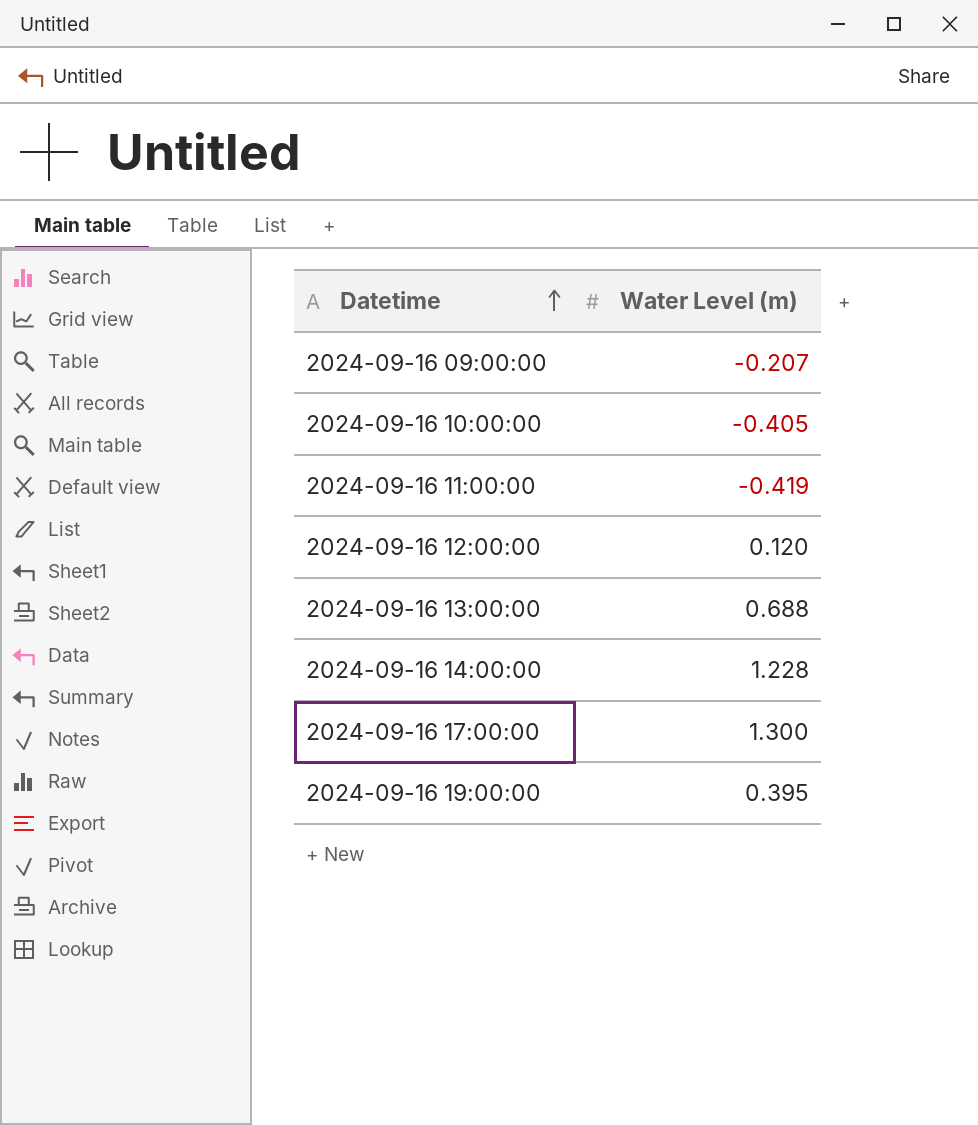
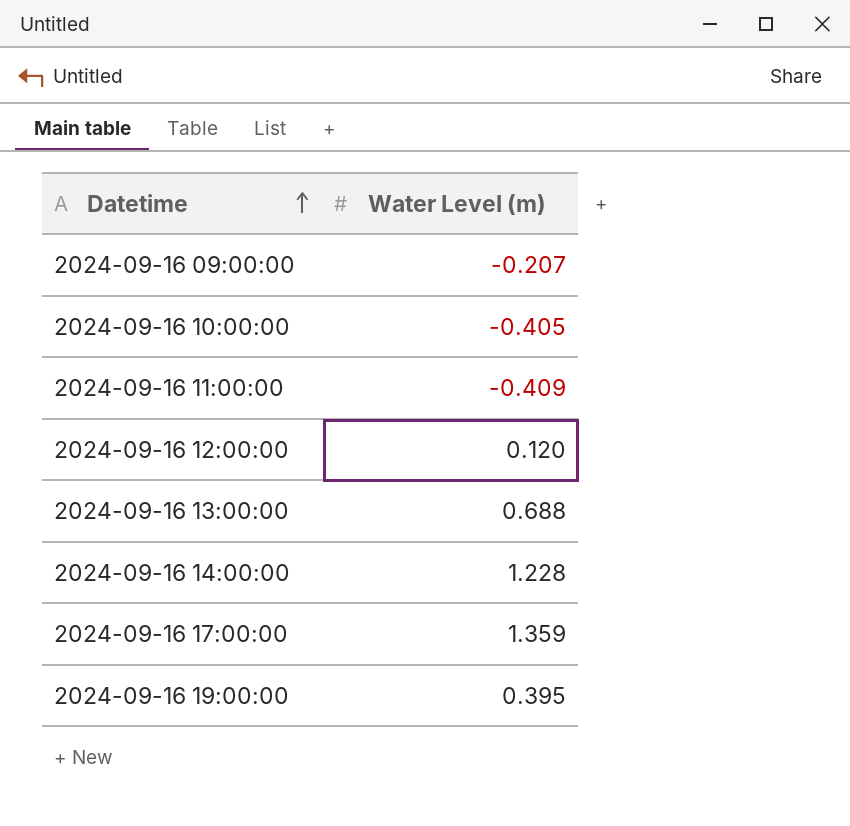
2024-09-16 11:00:00 | Water Level (m): -0.419 -> -0.409
2024-09-16 17:00:00 | Water Level (m): 1.300 -> 1.359

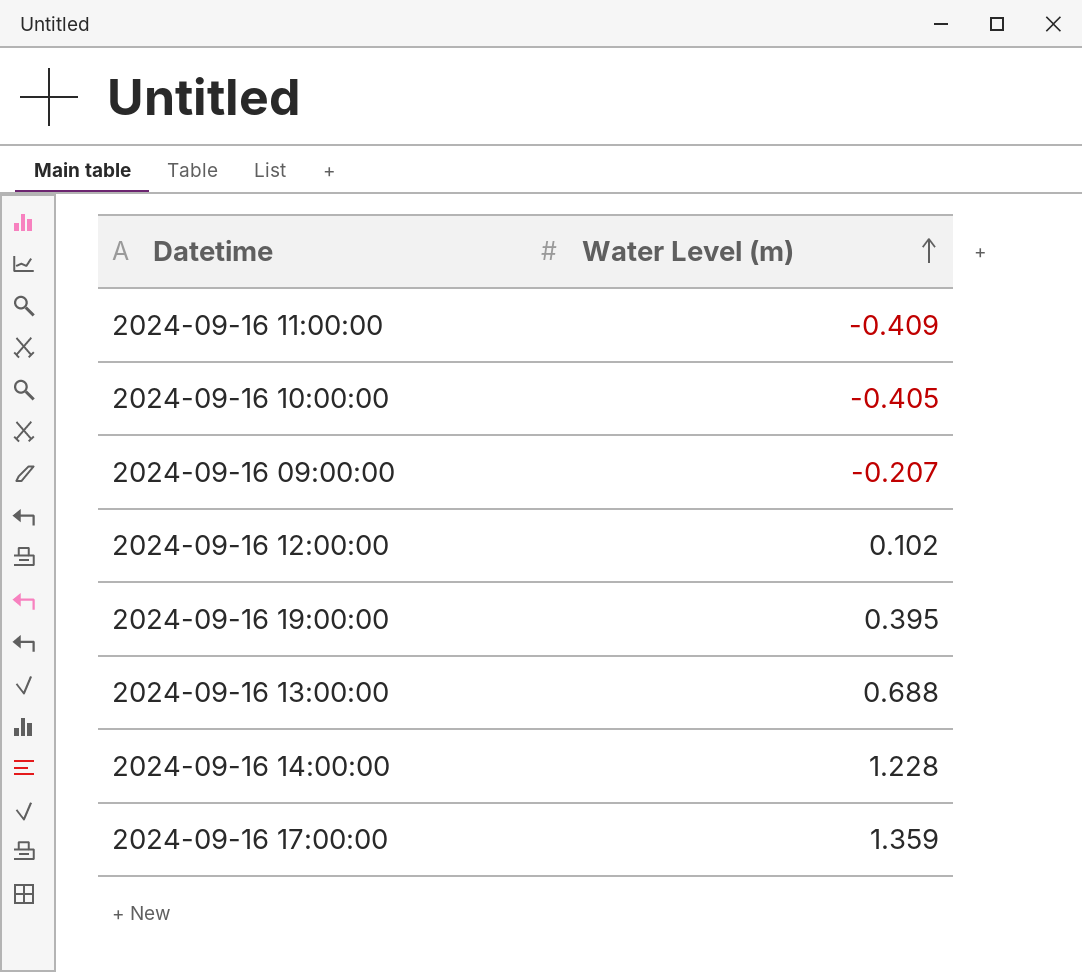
row order: Datetime ascending -> Water Level (m) ascending
2024-09-16 12:00:00 | Water Level (m): 0.120 -> 0.102

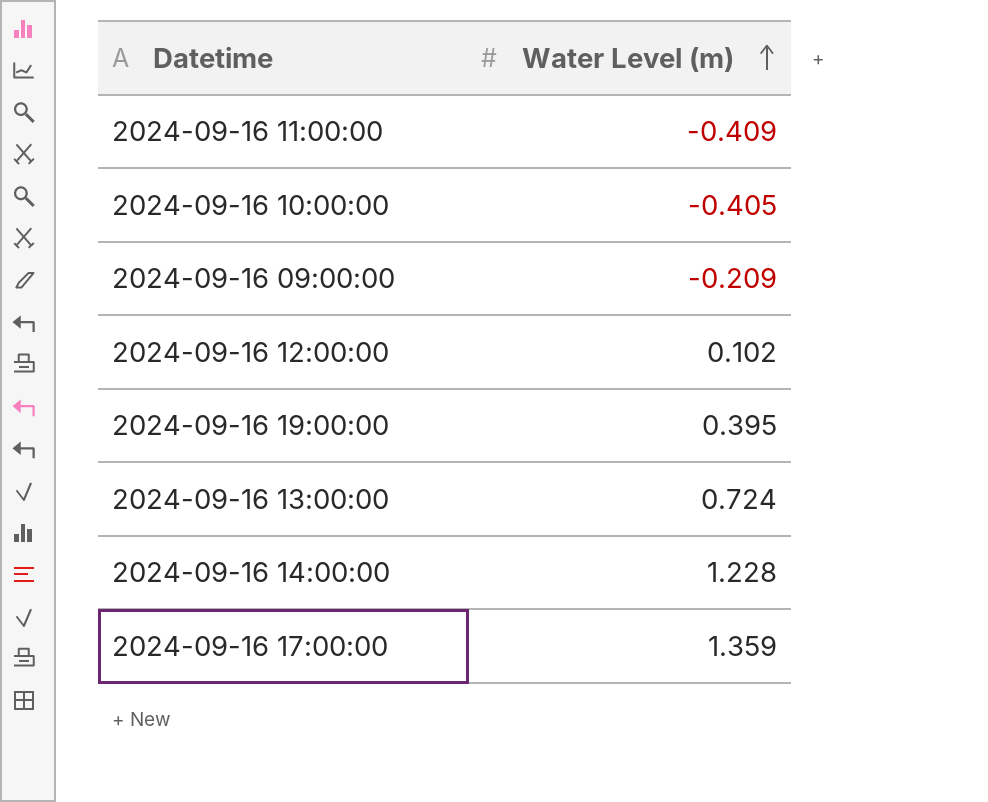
2024-09-16 09:00:00 | Water Level (m): -0.207 -> -0.209
2024-09-16 13:00:00 | Water Level (m): 0.688 -> 0.724

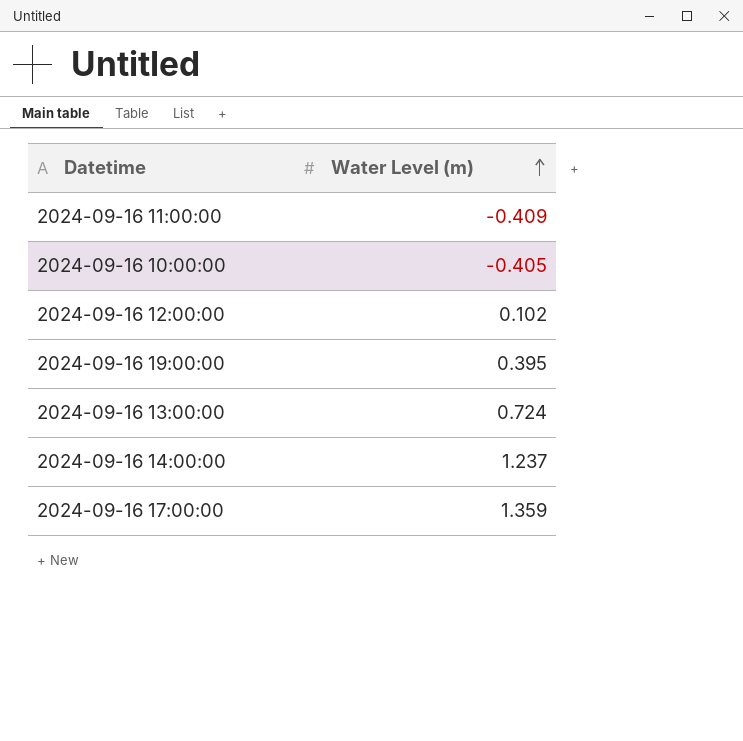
row 2024-09-16 09:00:00: -0.209 -> none
2024-09-16 14:00:00 | Water Level (m): 1.228 -> 1.237

